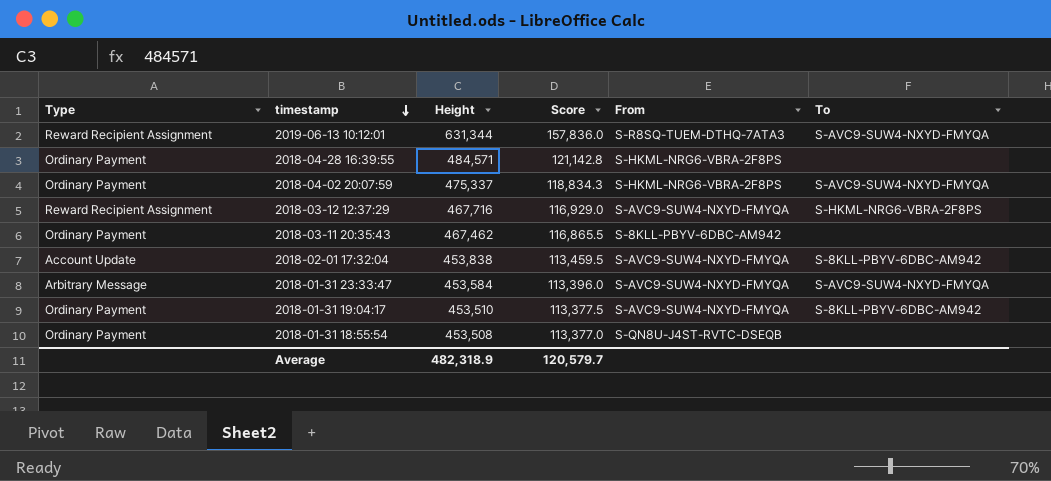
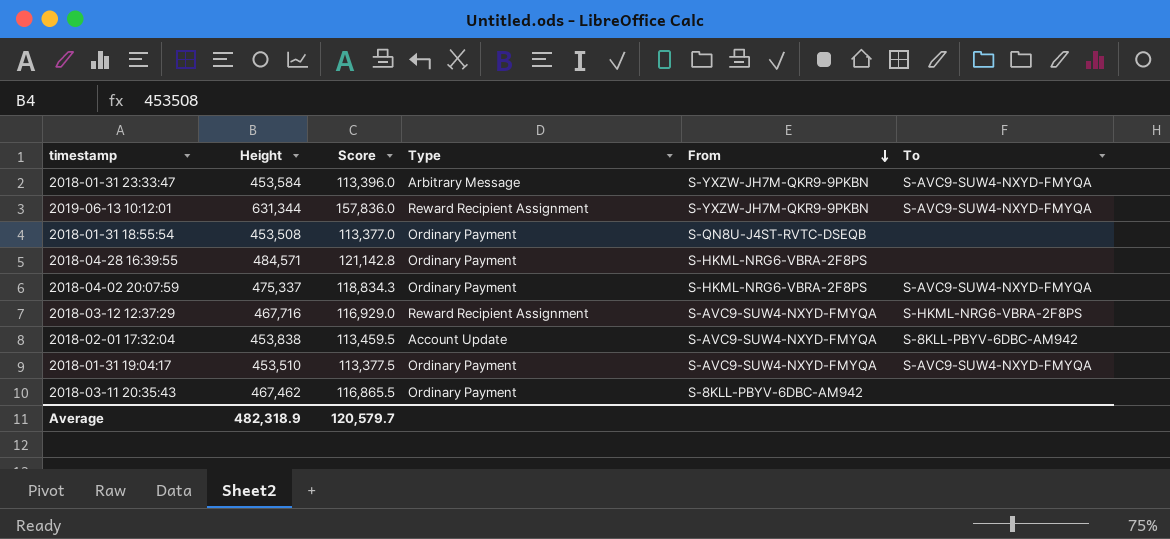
row order: timestamp descending -> From descending
column Type | position: 1 -> 4
2018-01-31 23:33:47 | From: S-AVC9-SUW4-NXYD-FMYQA -> S-YXZW-JH7M-QKR9-9PKBN
2019-06-13 10:12:01 | From: S-R8SQ-TUEM-DTHQ-7ATA3 -> S-YXZW-JH7M-QKR9-9PKBN
2018-01-31 19:04:17 | To: S-8KLL-PBYV-6DBC-AM942 -> S-AVC9-SUW4-NXYD-FMYQA

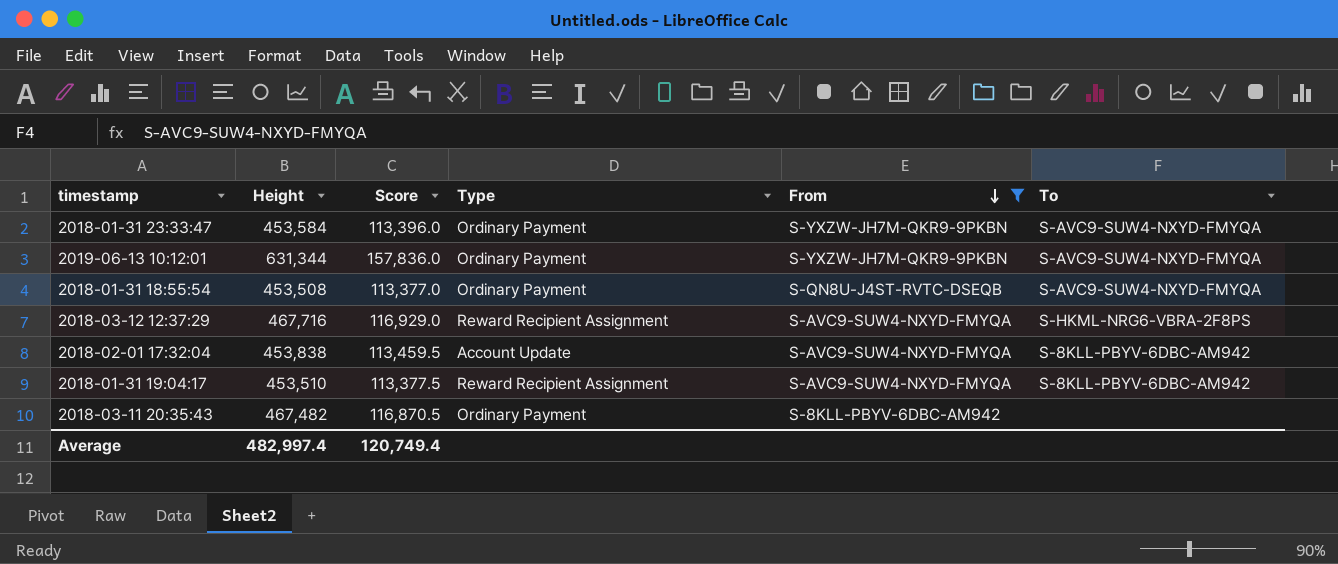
filter: none -> From != S-HKML-NRG6-VBRA-2F8PS
2018-01-31 23:33:47 | Type: Arbitrary Message -> Ordinary Payment
2019-06-13 10:12:01 | Type: Reward Recipient Assignment -> Ordinary Payment
2018-01-31 18:55:54 | To: none -> S-AVC9-SUW4-NXYD-FMYQA
2018-01-31 19:04:17 | Type: Ordinary Payment -> Reward Recipient Assignment
2018-01-31 19:04:17 | To: S-AVC9-SUW4-NXYD-FMYQA -> S-8KLL-PBYV-6DBC-AM942
2018-03-11 20:35:43 | Height: 467,462 -> 467,482
2018-03-11 20:35:43 | Score: 116,865.5 -> 116,870.5
Average | Height: 482,318.9 -> 482,997.4
Average | Score: 120,579.7 -> 120,749.4

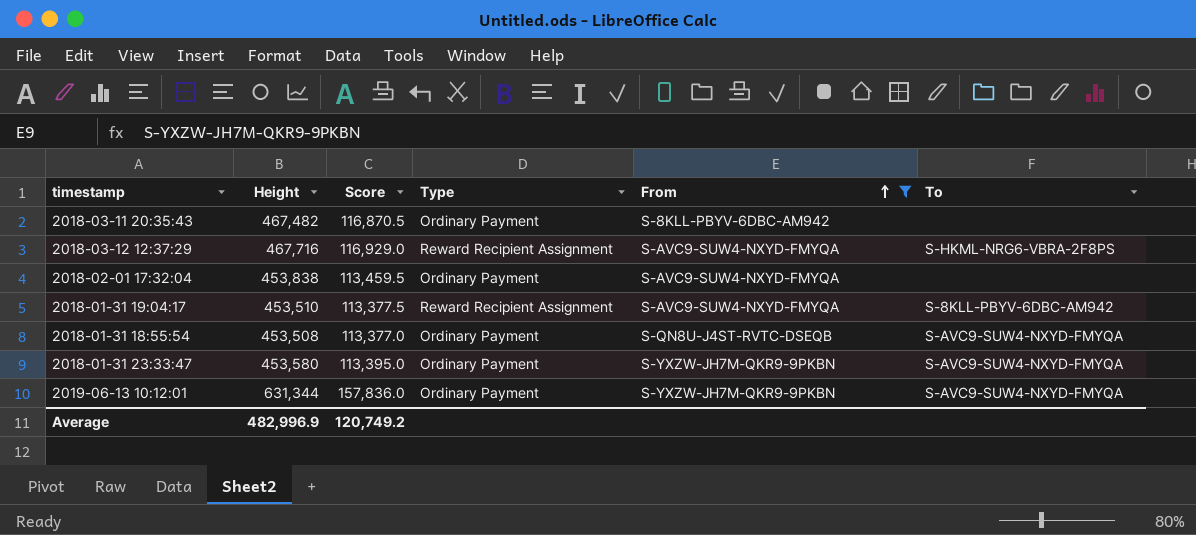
row order: From descending -> From ascending
2018-02-01 17:32:04 | Type: Account Update -> Ordinary Payment
2018-02-01 17:32:04 | To: S-8KLL-PBYV-6DBC-AM942 -> none
2018-01-31 23:33:47 | Height: 453,584 -> 453,580
2018-01-31 23:33:47 | Score: 113,396.0 -> 113,395.0
Average | Height: 482,997.4 -> 482,996.9
Average | Score: 120,749.4 -> 120,749.2

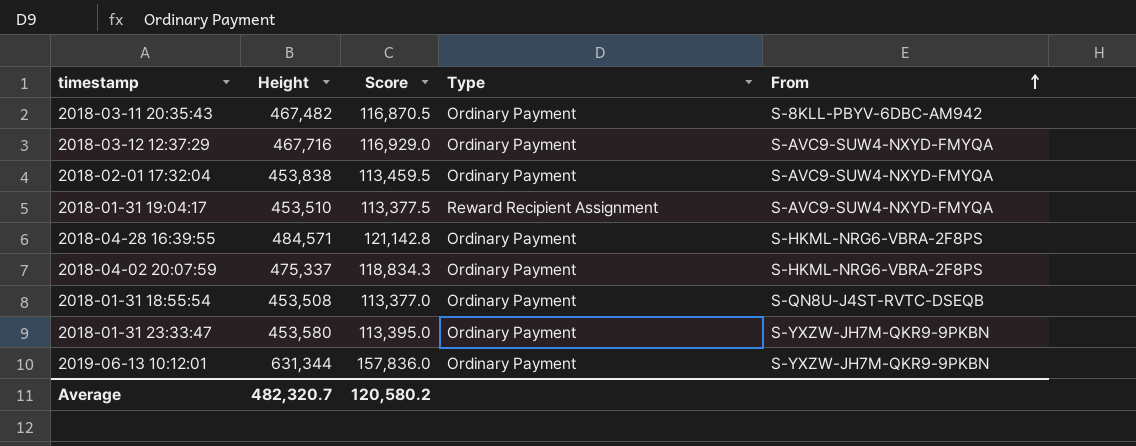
filter: From != S-HKML-NRG6-VBRA-2F8PS -> none
column To | position: 6 -> none
2018-03-12 12:37:29 | Type: Reward Recipient Assignment -> Ordinary Payment
Average | Height: 482,996.9 -> 482,320.7
Average | Score: 120,749.2 -> 120,580.2

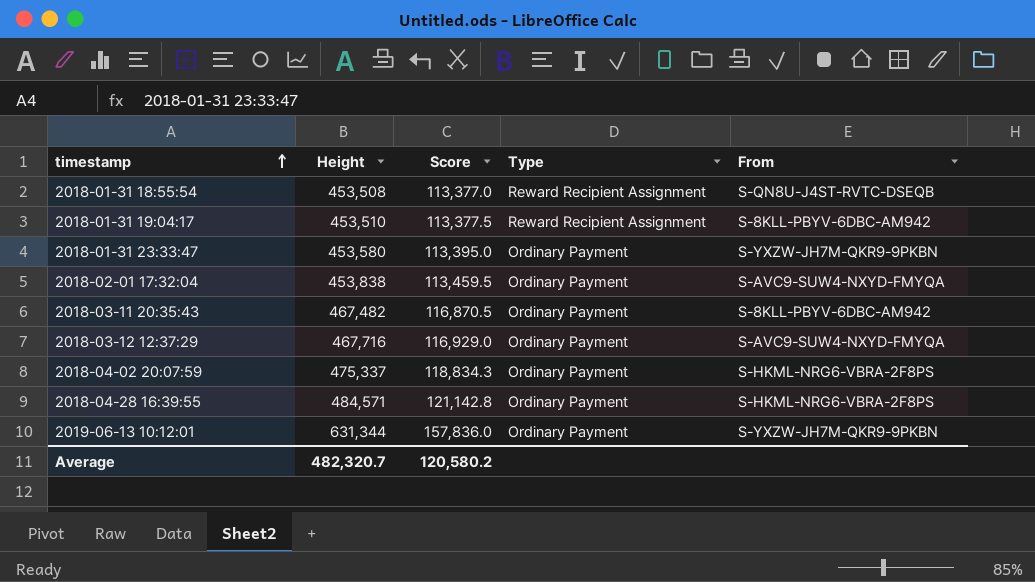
row order: From ascending -> timestamp ascending
2018-01-31 18:55:54 | Type: Ordinary Payment -> Reward Recipient Assignment
2018-01-31 19:04:17 | From: S-AVC9-SUW4-NXYD-FMYQA -> S-8KLL-PBYV-6DBC-AM942

